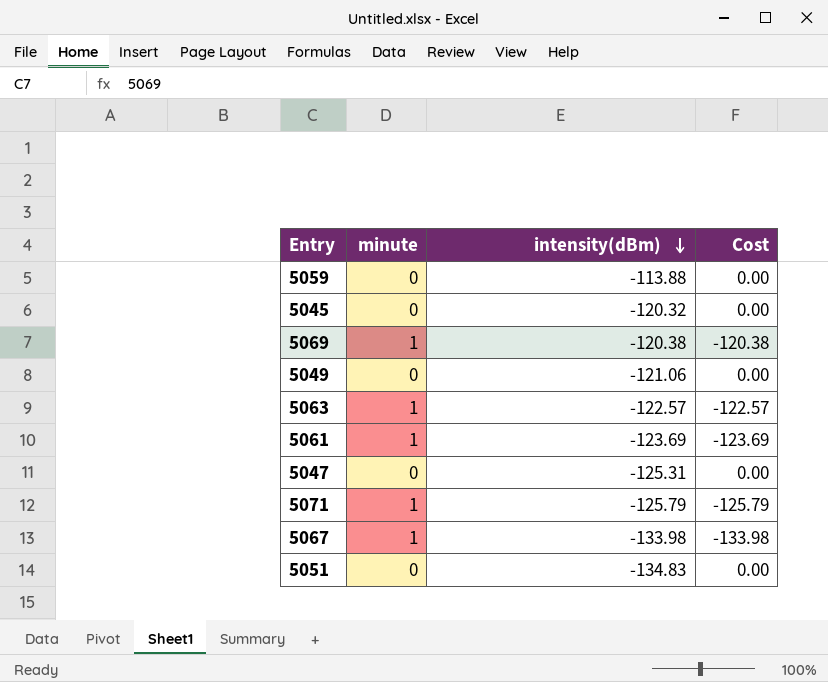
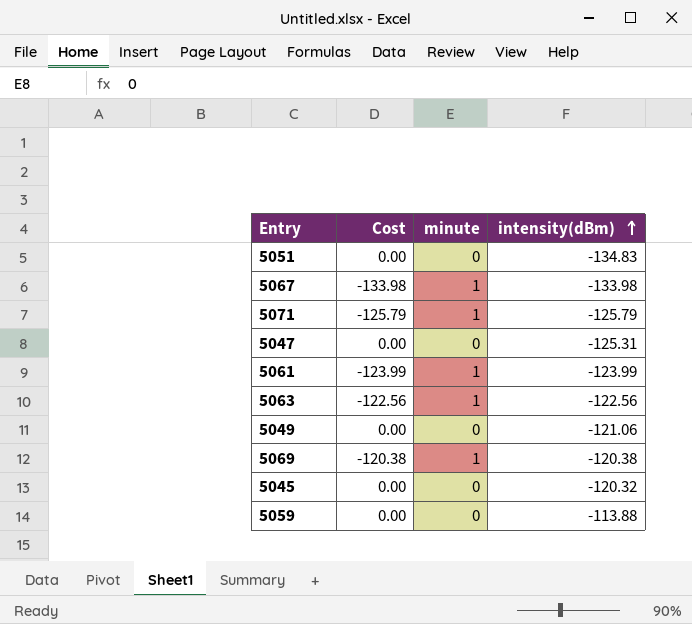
row order: intensity(dBm) descending -> intensity(dBm) ascending
column Cost | position: 4 -> 2
5061 | Cost: -123.69 -> -123.99
5061 | intensity(dBm): -123.69 -> -123.99
5063 | Cost: -122.57 -> -122.56
5063 | intensity(dBm): -122.57 -> -122.56

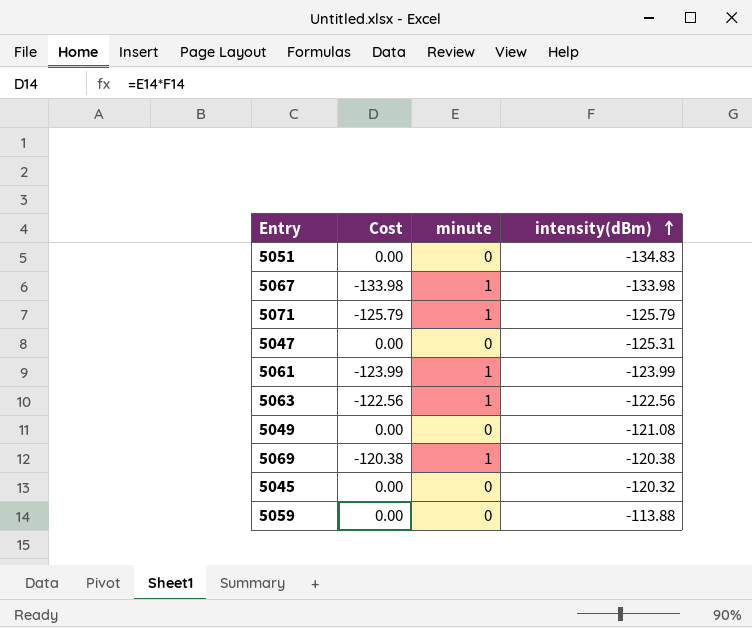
5049 | intensity(dBm): -121.06 -> -121.08

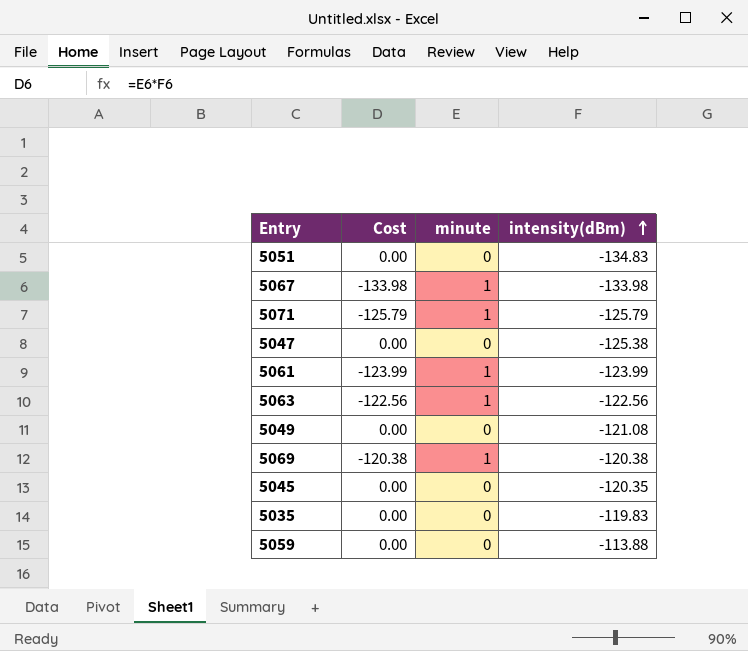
5047 | intensity(dBm): -125.31 -> -125.38
5045 | intensity(dBm): -120.32 -> -120.35
row 5035: none -> 0.00 | 0 | -119.83

